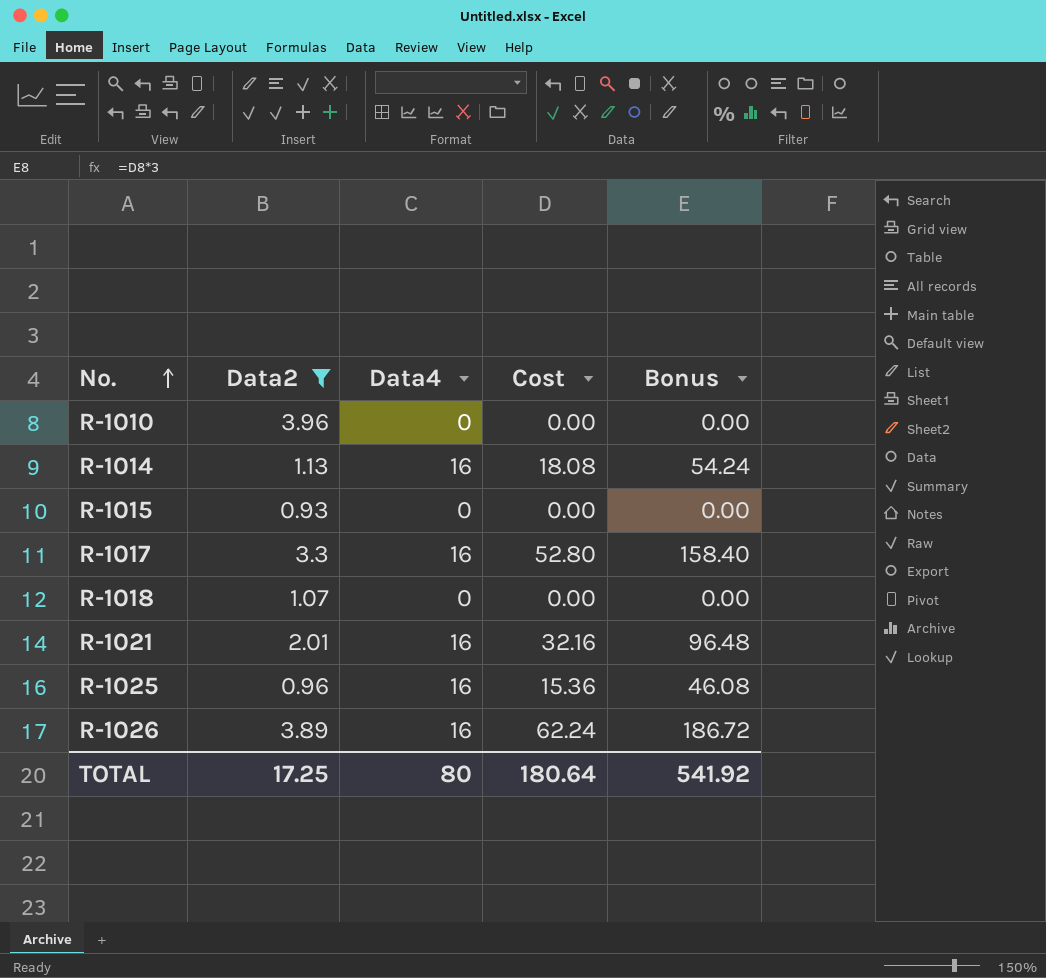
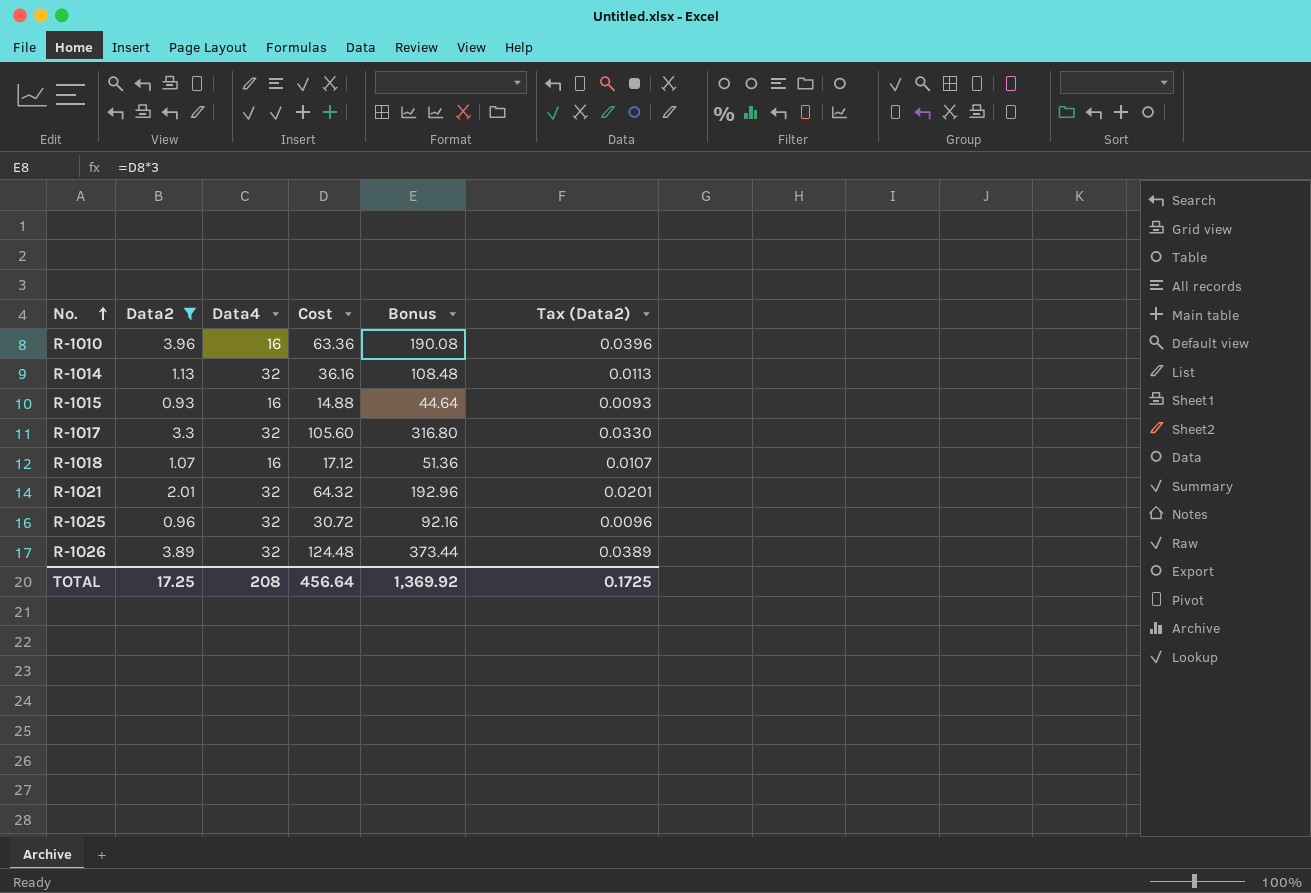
column Tax (Data2) | formula: none -> [Data2] * 0.01
R-1010 | Data4: 0 -> 16
R-1010 | Cost: 0.00 -> 63.36
R-1010 | Bonus: 0.00 -> 190.08
R-1014 | Data4: 16 -> 32
R-1014 | Cost: 18.08 -> 36.16
R-1014 | Bonus: 54.24 -> 108.48
R-1015 | Data4: 0 -> 16
R-1015 | Cost: 0.00 -> 14.88
R-1015 | Bonus: 0.00 -> 44.64
R-1017 | Data4: 16 -> 32
R-1017 | Cost: 52.80 -> 105.60
R-1017 | Bonus: 158.40 -> 316.80
R-1018 | Data4: 0 -> 16
R-1018 | Cost: 0.00 -> 17.12
R-1018 | Bonus: 0.00 -> 51.36
R-1021 | Data4: 16 -> 32
R-1021 | Cost: 32.16 -> 64.32
R-1021 | Bonus: 96.48 -> 192.96
R-1025 | Data4: 16 -> 32
R-1025 | Cost: 15.36 -> 30.72
R-1025 | Bonus: 46.08 -> 92.16
R-1026 | Data4: 16 -> 32
R-1026 | Cost: 62.24 -> 124.48
R-1026 | Bonus: 186.72 -> 373.44
TOTAL | Data4: 80 -> 208
TOTAL | Cost: 180.64 -> 456.64
TOTAL | Bonus: 541.92 -> 1,369.92

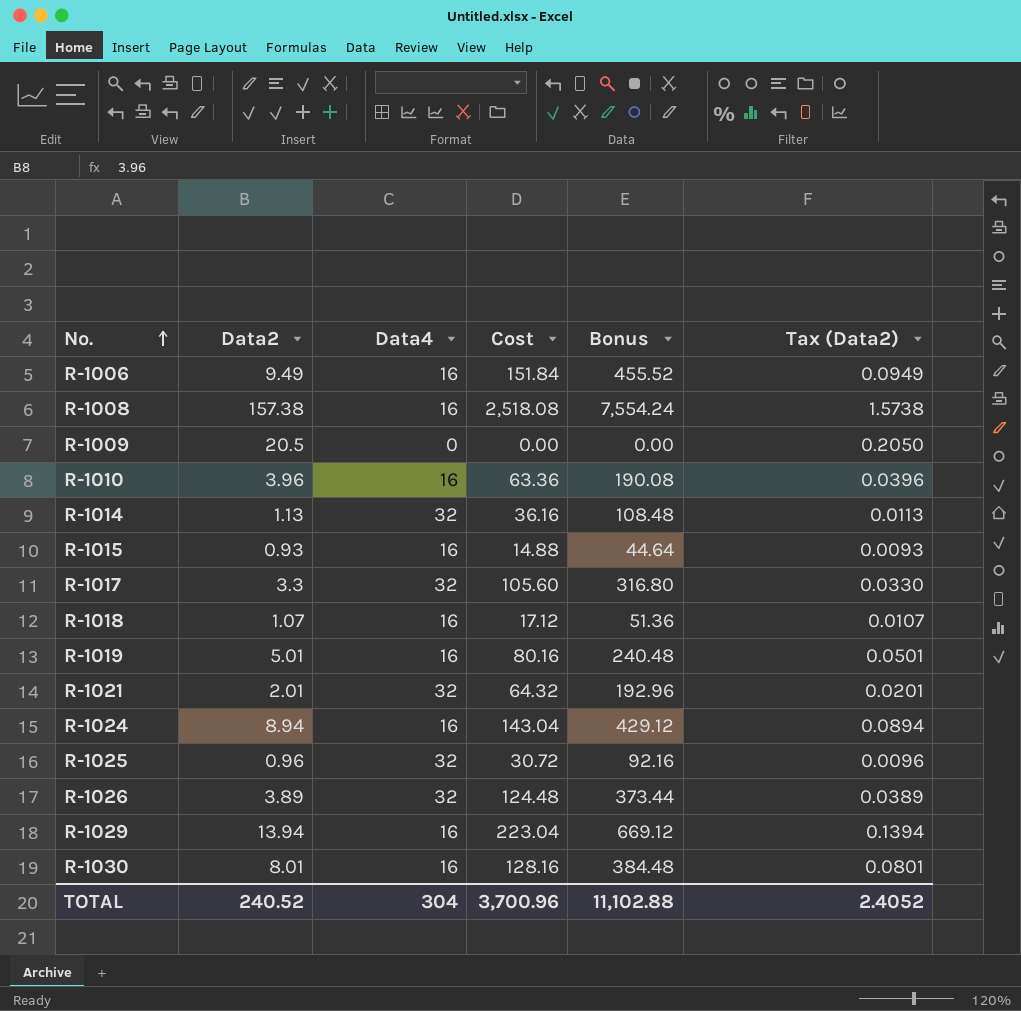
filter: Data2 <= 3.96 -> none
TOTAL | Data2: 17.25 -> 240.52
TOTAL | Data4: 208 -> 304
TOTAL | Cost: 456.64 -> 3,700.96
TOTAL | Bonus: 1,369.92 -> 11,102.88
TOTAL | Tax (Data2): 0.1725 -> 2.4052

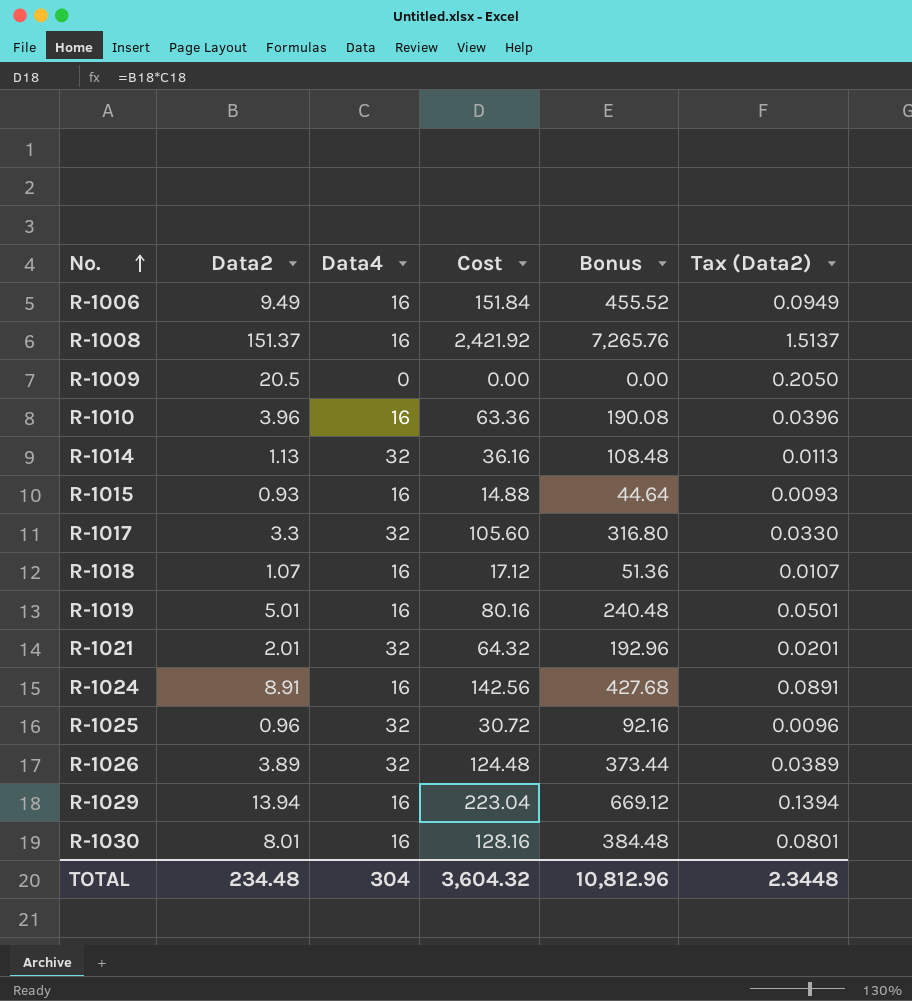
R-1008 | Data2: 157.38 -> 151.37
R-1008 | Cost: 2,518.08 -> 2,421.92
R-1008 | Bonus: 7,554.24 -> 7,265.76
R-1008 | Tax (Data2): 1.5738 -> 1.5137
R-1024 | Data2: 8.94 -> 8.91
R-1024 | Cost: 143.04 -> 142.56
R-1024 | Bonus: 429.12 -> 427.68
R-1024 | Tax (Data2): 0.0894 -> 0.0891
TOTAL | Data2: 240.52 -> 234.48
TOTAL | Cost: 3,700.96 -> 3,604.32
TOTAL | Bonus: 11,102.88 -> 10,812.96
TOTAL | Tax (Data2): 2.4052 -> 2.3448

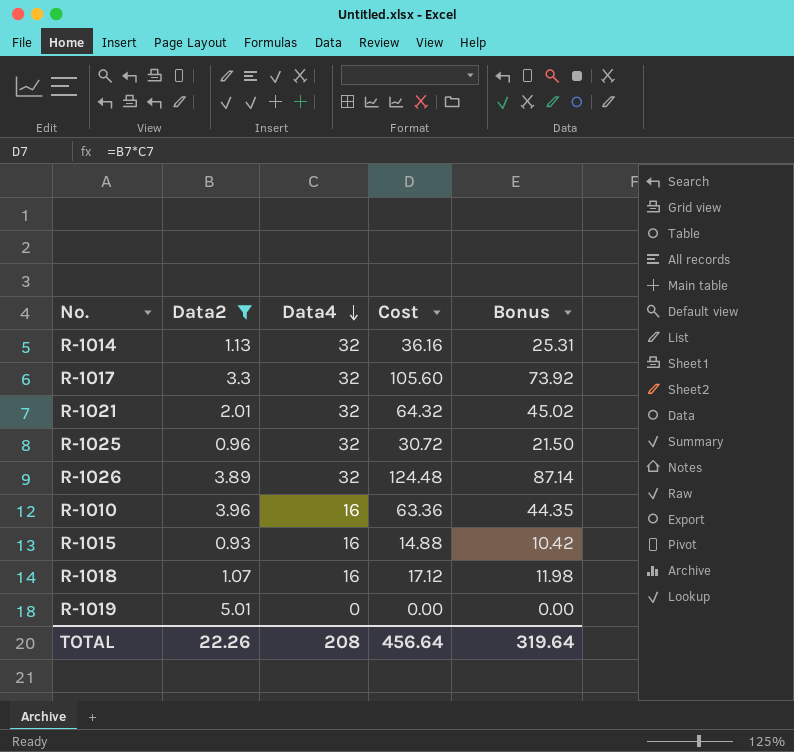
filter: none -> Data2 <= 5.01
row order: No. ascending -> Data4 descending
column Tax (Data2) | formula: [Data2] * 0.01 -> none
column Bonus | formula: [Cost] * 3 -> [Cost] * 0.7
R-1019 | Data4: 16 -> 0
R-1019 | Cost: 80.16 -> 0.00
TOTAL | Data2: 234.48 -> 22.26
TOTAL | Data4: 304 -> 208
TOTAL | Cost: 3,604.32 -> 456.64
TOTAL | Bonus: 10,812.96 -> 319.64

